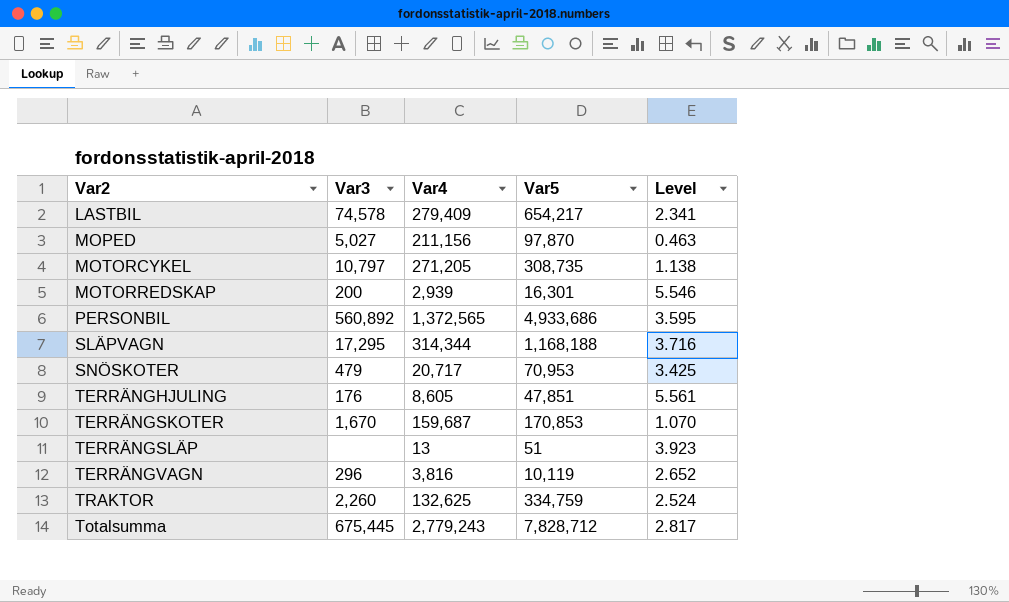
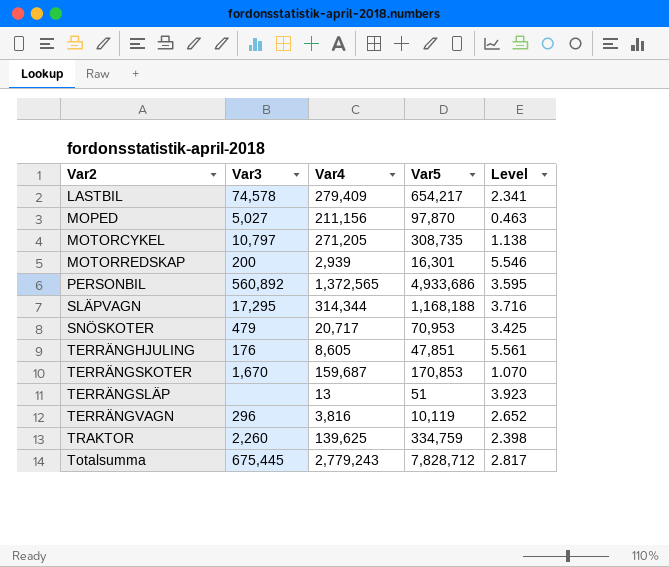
TRAKTOR | Var4: 132,625 -> 139,625
TRAKTOR | Level: 2.524 -> 2.398

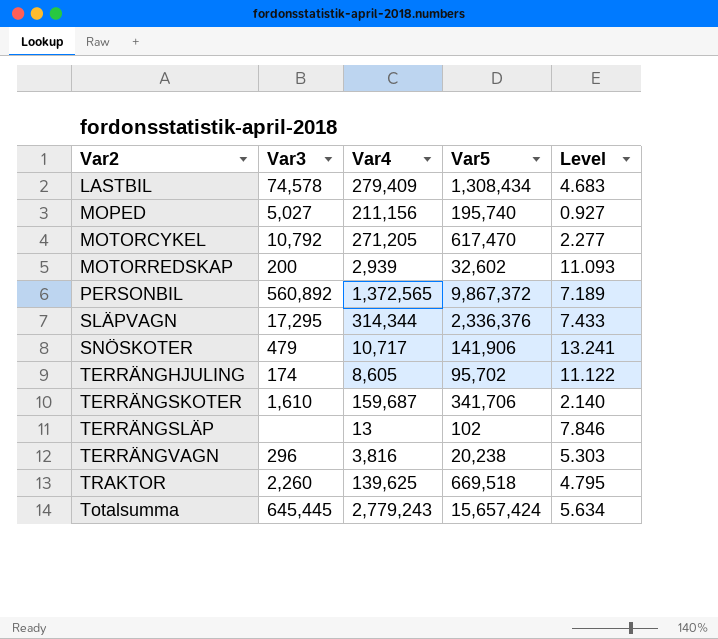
LASTBIL | Var5: 654,217 -> 1,308,434
LASTBIL | Level: 2.341 -> 4.683
MOPED | Var5: 97,870 -> 195,740
MOPED | Level: 0.463 -> 0.927
MOTORCYKEL | Var3: 10,797 -> 10,792
MOTORCYKEL | Var5: 308,735 -> 617,470
MOTORCYKEL | Level: 1.138 -> 2.277
MOTORREDSKAP | Var5: 16,301 -> 32,602
MOTORREDSKAP | Level: 5.546 -> 11.093
PERSONBIL | Var5: 4,933,686 -> 9,867,372
PERSONBIL | Level: 3.595 -> 7.189
SLÄPVAGN | Var5: 1,168,188 -> 2,336,376
SLÄPVAGN | Level: 3.716 -> 7.433
SNÖSKOTER | Var4: 20,717 -> 10,717
SNÖSKOTER | Var5: 70,953 -> 141,906
SNÖSKOTER | Level: 3.425 -> 13.241
TERRÄNGHJULING | Var3: 176 -> 174
TERRÄNGHJULING | Var5: 47,851 -> 95,702
TERRÄNGHJULING | Level: 5.561 -> 11.122
TERRÄNGSKOTER | Var3: 1,670 -> 1,610
TERRÄNGSKOTER | Var5: 170,853 -> 341,706
TERRÄNGSKOTER | Level: 1.070 -> 2.140
TERRÄNGSLÄP | Var5: 51 -> 102
TERRÄNGSLÄP | Level: 3.923 -> 7.846
TERRÄNGVAGN | Var5: 10,119 -> 20,238
TERRÄNGVAGN | Level: 2.652 -> 5.303
TRAKTOR | Var5: 334,759 -> 669,518
TRAKTOR | Level: 2.398 -> 4.795
Totalsumma | Var3: 675,445 -> 645,445
Totalsumma | Var5: 7,828,712 -> 15,657,424
Totalsumma | Level: 2.817 -> 5.634

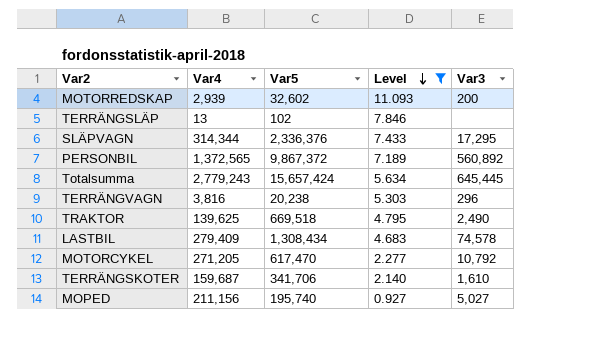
filter: none -> Level <= 11.093
row order: none -> Level descending
column Var3 | position: 2 -> 5
TRAKTOR | Var3: 2,260 -> 2,490

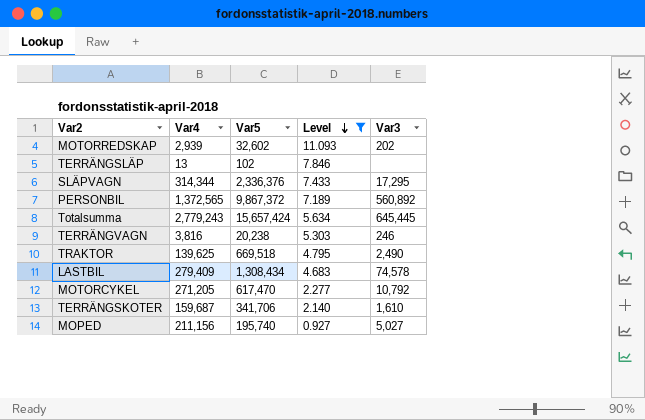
MOTORREDSKAP | Var3: 200 -> 202
TERRÄNGVAGN | Var3: 296 -> 246

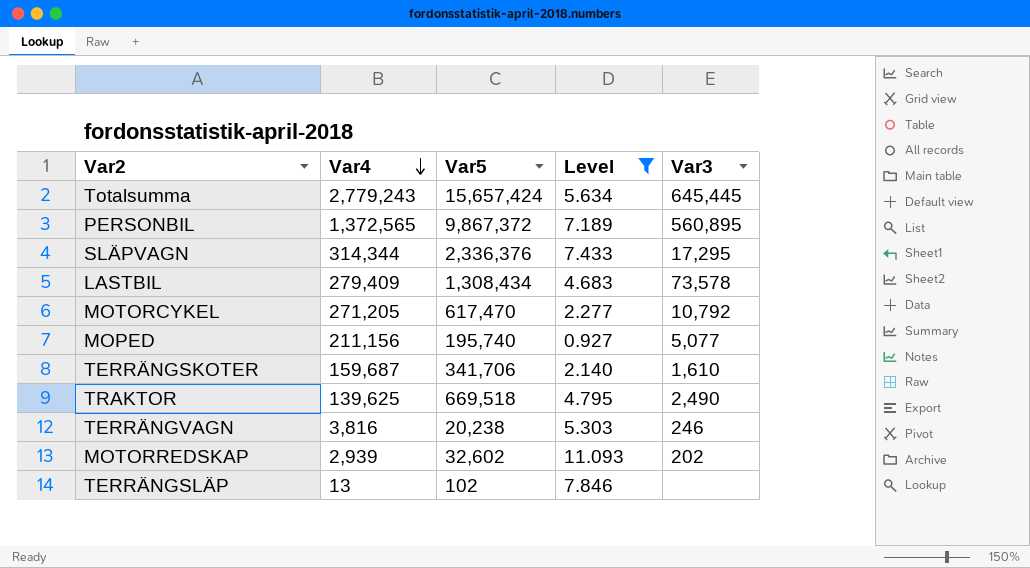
row order: Level descending -> Var4 descending
PERSONBIL | Var3: 560,892 -> 560,895
LASTBIL | Var3: 74,578 -> 73,578
MOPED | Var3: 5,027 -> 5,077

